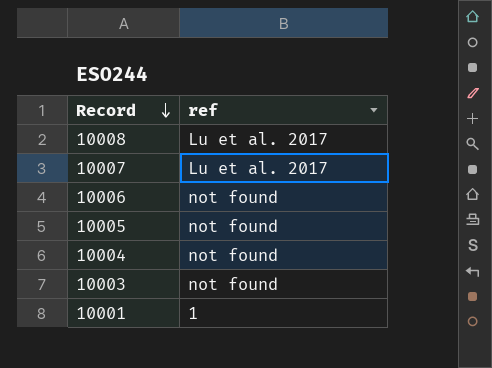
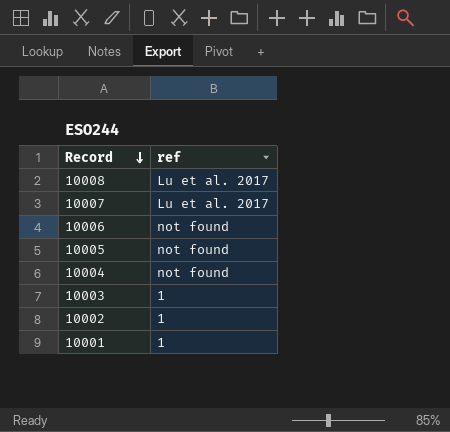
10003 | ref: not found -> 1
row 10002: none -> 1

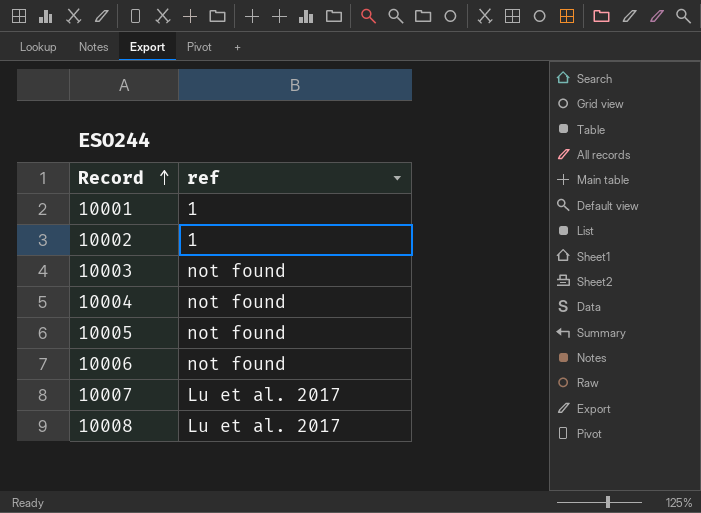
row order: Record descending -> Record ascending
10003 | ref: 1 -> not found

